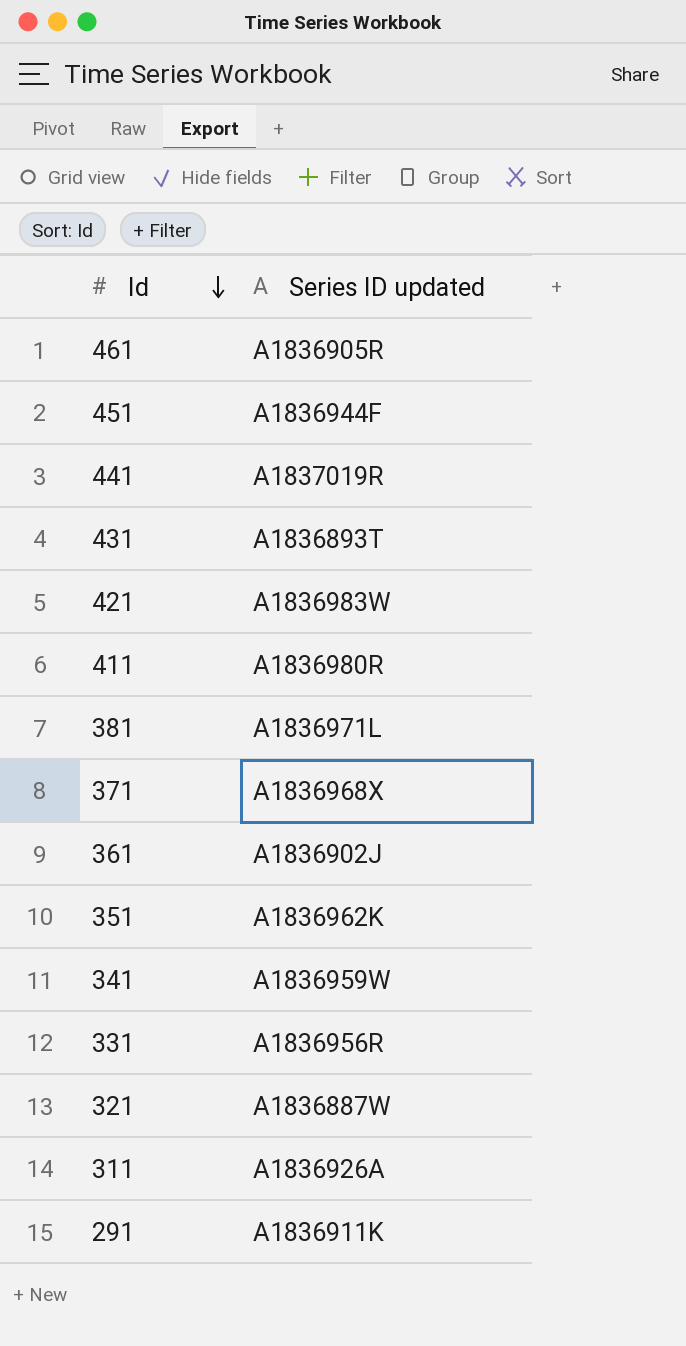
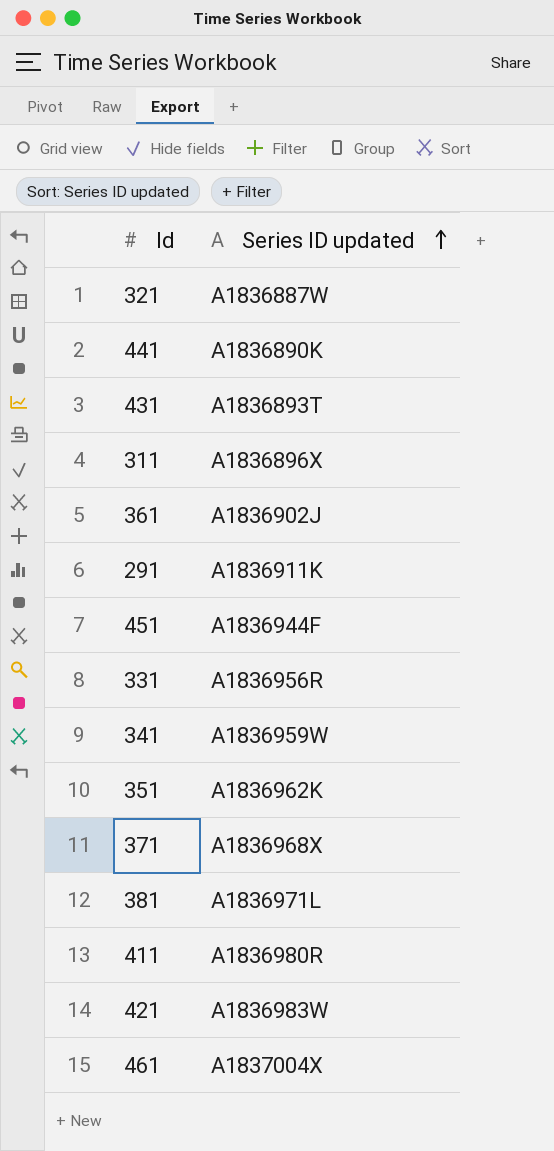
row order: Id descending -> Series ID updated ascending
441 | Series ID updated: A1837019R -> A1836890K
311 | Series ID updated: A1836926A -> A1836896X
461 | Series ID updated: A1836905R -> A1837004X

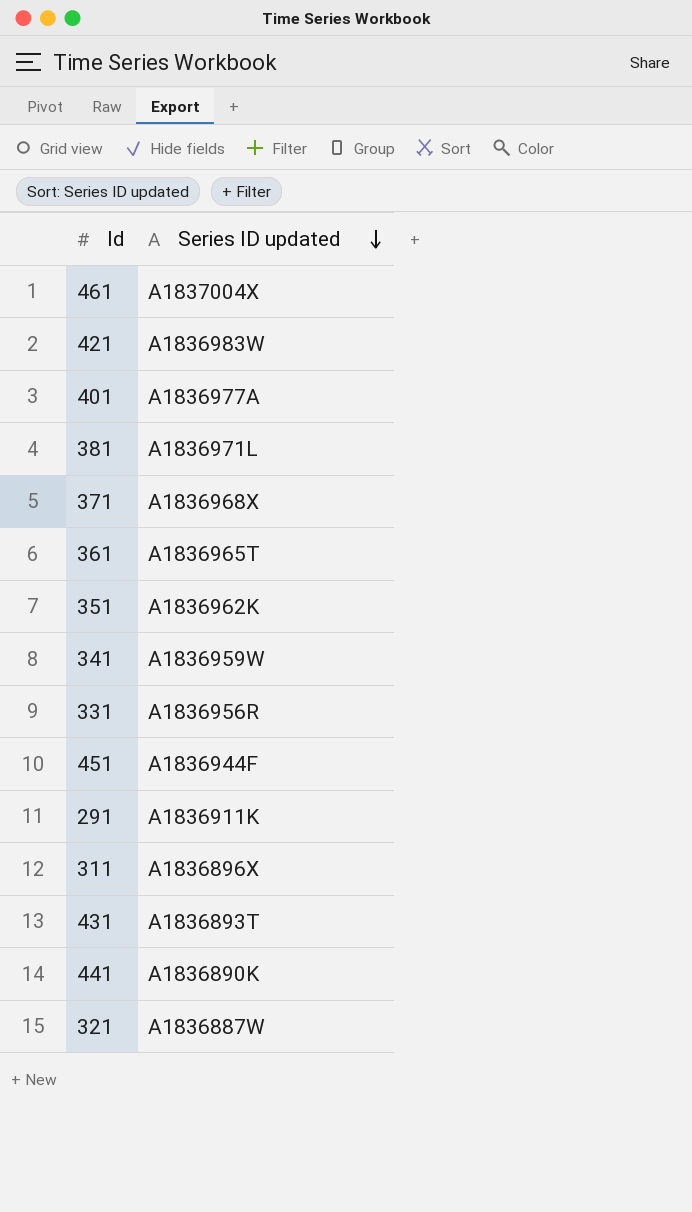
row order: Series ID updated ascending -> Series ID updated descending
row 411: A1836980R -> none
row 401: none -> A1836977A
361 | Series ID updated: A1836902J -> A1836965T

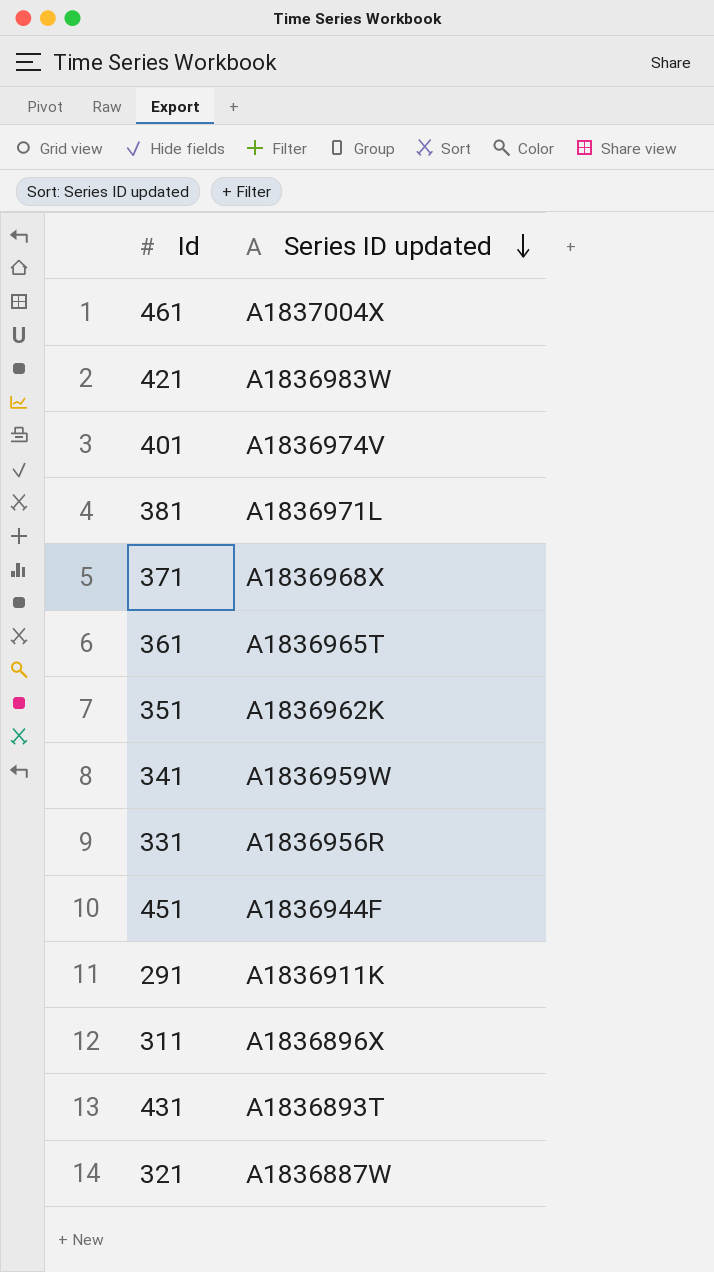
row 441: A1836890K -> none
401 | Series ID updated: A1836977A -> A1836974V

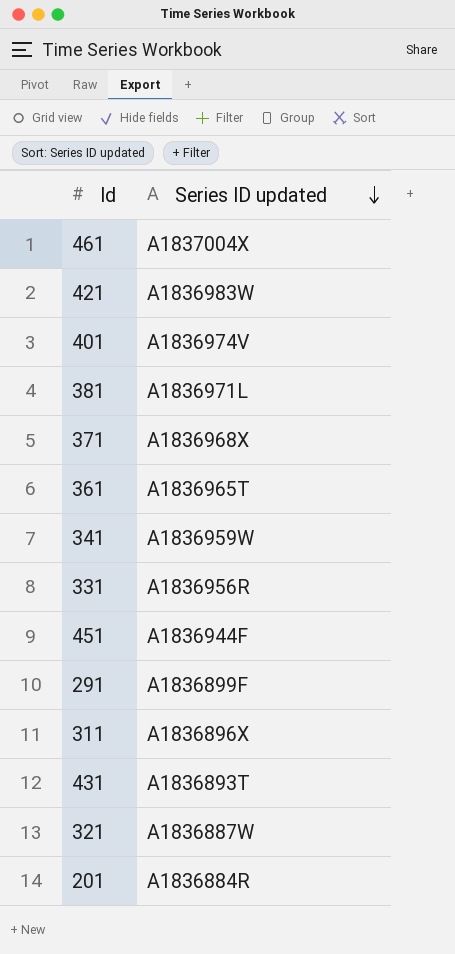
row 351: A1836962K -> none
291 | Series ID updated: A1836911K -> A1836899F
row 201: none -> A1836884R

